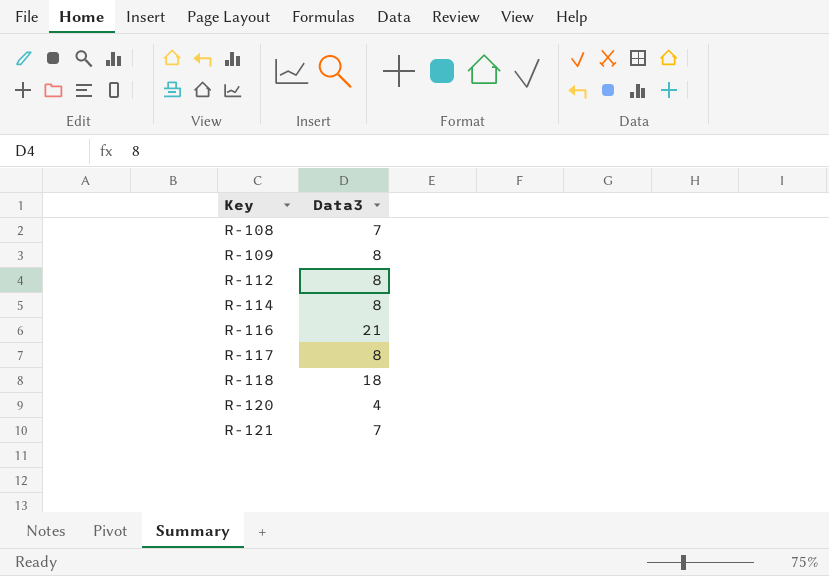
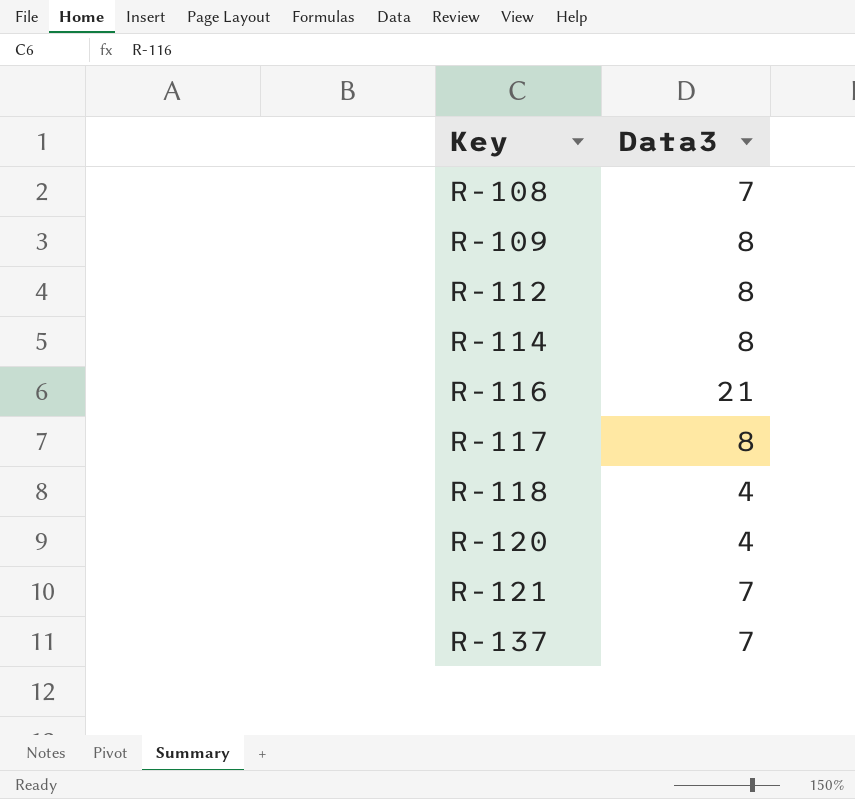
R-118 | Data3: 18 -> 4
row R-137: none -> 7

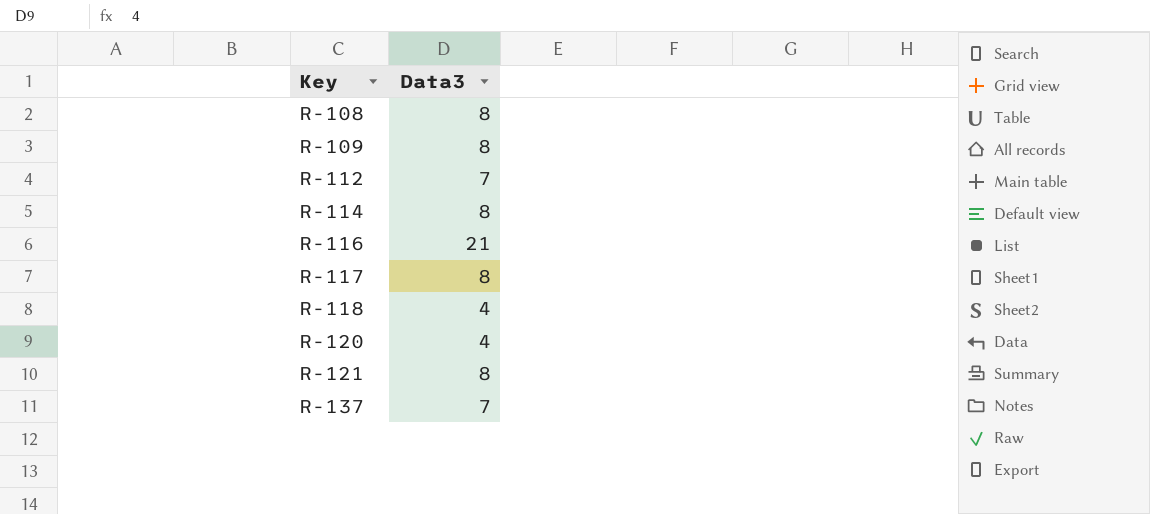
R-108 | Data3: 7 -> 8
R-112 | Data3: 8 -> 7
R-121 | Data3: 7 -> 8

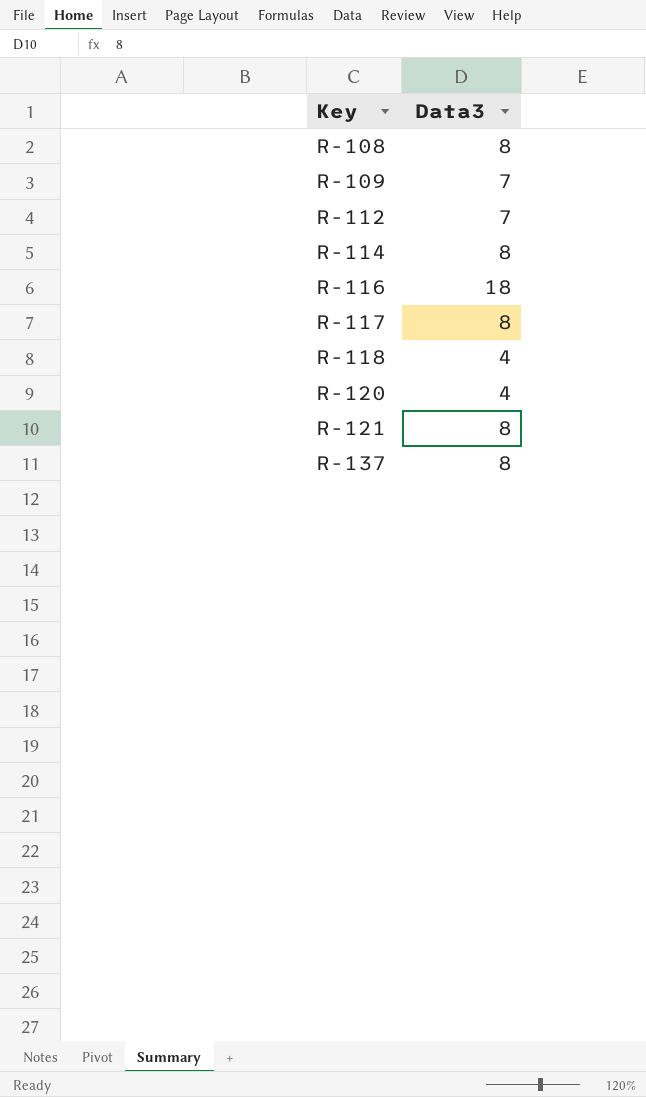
R-109 | Data3: 8 -> 7
R-116 | Data3: 21 -> 18
R-137 | Data3: 7 -> 8

